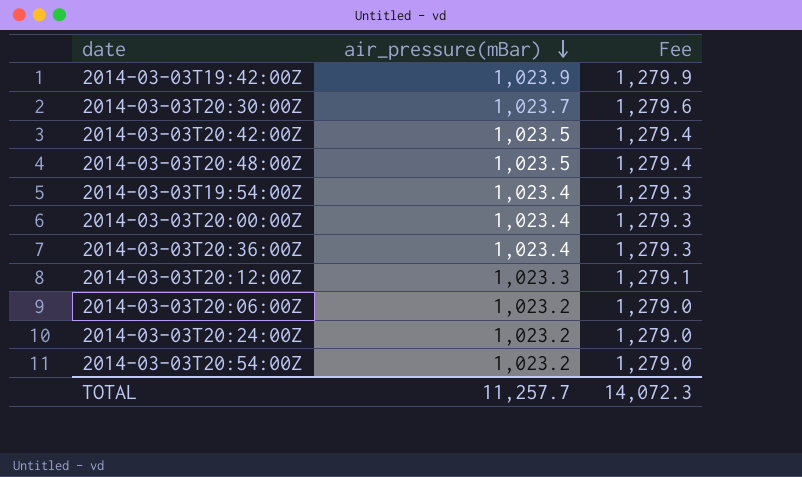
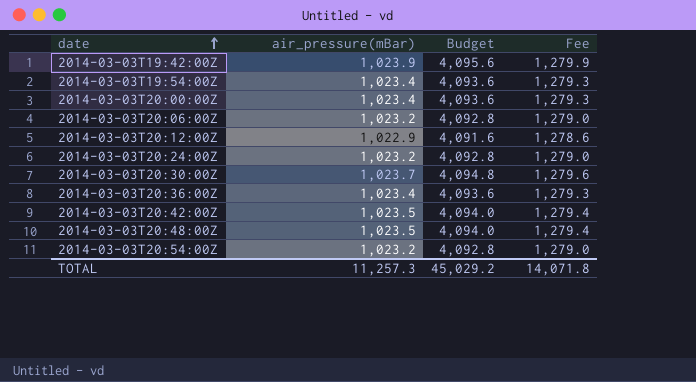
row order: air_pressure(mBar) descending -> date ascending
column Budget | formula: none -> [air_pressure(mBar)] * 4
2014-03-03T20:12:00Z | air_pressure(mBar): 1,023.3 -> 1,022.9
2014-03-03T20:12:00Z | Fee: 1,279.1 -> 1,278.6
TOTAL | air_pressure(mBar): 11,257.7 -> 11,257.3
TOTAL | Fee: 14,072.3 -> 14,071.8

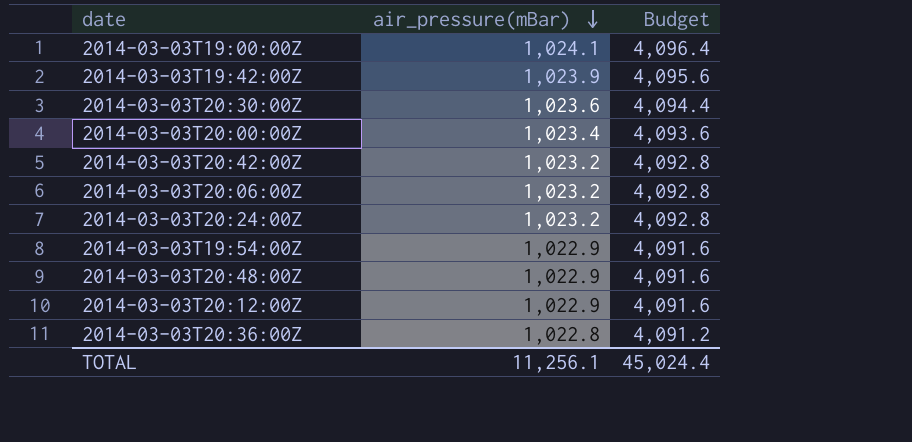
row order: date ascending -> air_pressure(mBar) descending
column Fee | formula: [air_pressure(mBar)] * 1.25 -> none
row 2014-03-03T20:54:00Z: 1,023.2 | 4,092.8 | 1,279.0 -> none
row 2014-03-03T19:00:00Z: none -> 1,024.1 | 4,096.4
2014-03-03T20:30:00Z | air_pressure(mBar): 1,023.7 -> 1,023.6
2014-03-03T20:30:00Z | Budget: 4,094.8 -> 4,094.4
2014-03-03T20:42:00Z | air_pressure(mBar): 1,023.5 -> 1,023.2
2014-03-03T20:42:00Z | Budget: 4,094.0 -> 4,092.8
2014-03-03T19:54:00Z | air_pressure(mBar): 1,023.4 -> 1,022.9
2014-03-03T19:54:00Z | Budget: 4,093.6 -> 4,091.6
2014-03-03T20:48:00Z | air_pressure(mBar): 1,023.5 -> 1,022.9
2014-03-03T20:48:00Z | Budget: 4,094.0 -> 4,091.6
2014-03-03T20:36:00Z | air_pressure(mBar): 1,023.4 -> 1,022.8
2014-03-03T20:36:00Z | Budget: 4,093.6 -> 4,091.2
TOTAL | air_pressure(mBar): 11,257.3 -> 11,256.1
TOTAL | Budget: 45,029.2 -> 45,024.4

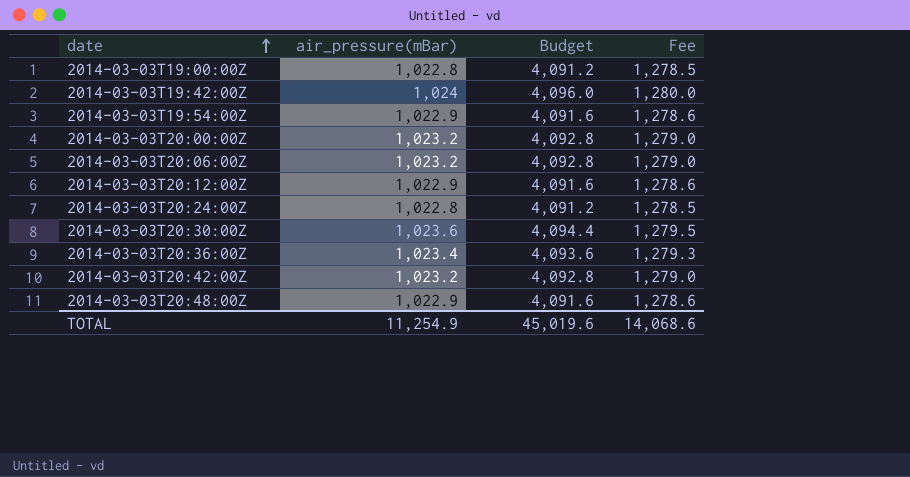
row order: air_pressure(mBar) descending -> date ascending
column Fee | formula: none -> [air_pressure(mBar)] * 1.25
2014-03-03T19:00:00Z | air_pressure(mBar): 1,024.1 -> 1,022.8
2014-03-03T19:00:00Z | Budget: 4,096.4 -> 4,091.2
2014-03-03T19:42:00Z | air_pressure(mBar): 1,023.9 -> 1,024
2014-03-03T19:42:00Z | Budget: 4,095.6 -> 4,096.0
2014-03-03T20:00:00Z | air_pressure(mBar): 1,023.4 -> 1,023.2
2014-03-03T20:00:00Z | Budget: 4,093.6 -> 4,092.8
2014-03-03T20:24:00Z | air_pressure(mBar): 1,023.2 -> 1,022.8
2014-03-03T20:24:00Z | Budget: 4,092.8 -> 4,091.2
2014-03-03T20:36:00Z | air_pressure(mBar): 1,022.8 -> 1,023.4
2014-03-03T20:36:00Z | Budget: 4,091.2 -> 4,093.6
TOTAL | air_pressure(mBar): 11,256.1 -> 11,254.9
TOTAL | Budget: 45,024.4 -> 45,019.6

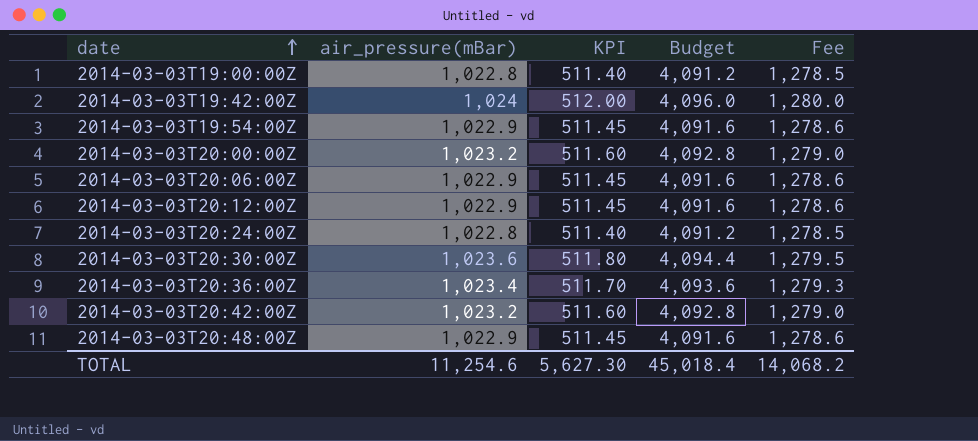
column KPI | formula: none -> [air_pressure(mBar)] * 0.5
2014-03-03T20:06:00Z | air_pressure(mBar): 1,023.2 -> 1,022.9
2014-03-03T20:06:00Z | Budget: 4,092.8 -> 4,091.6
2014-03-03T20:06:00Z | Fee: 1,279.0 -> 1,278.6
TOTAL | air_pressure(mBar): 11,254.9 -> 11,254.6
TOTAL | Budget: 45,019.6 -> 45,018.4
TOTAL | Fee: 14,068.6 -> 14,068.2

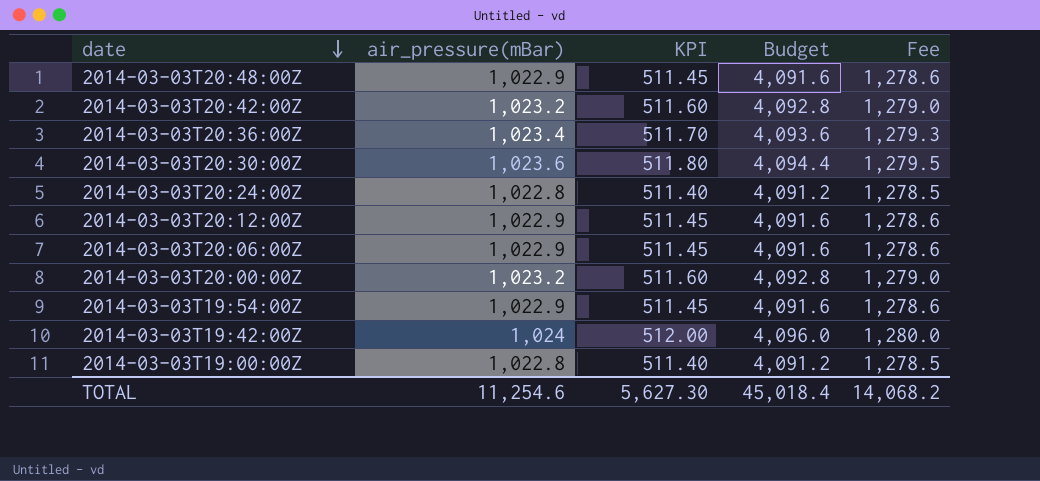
row order: date ascending -> date descending

